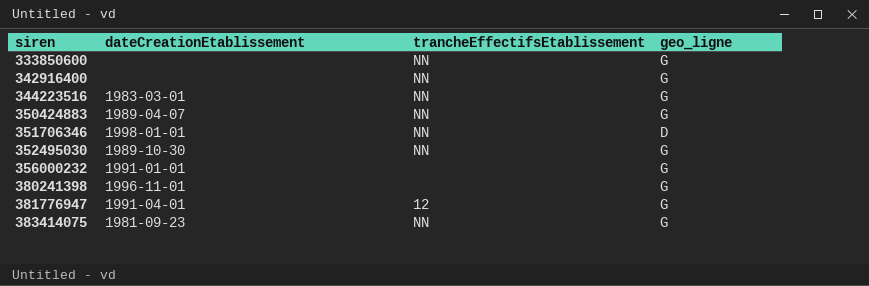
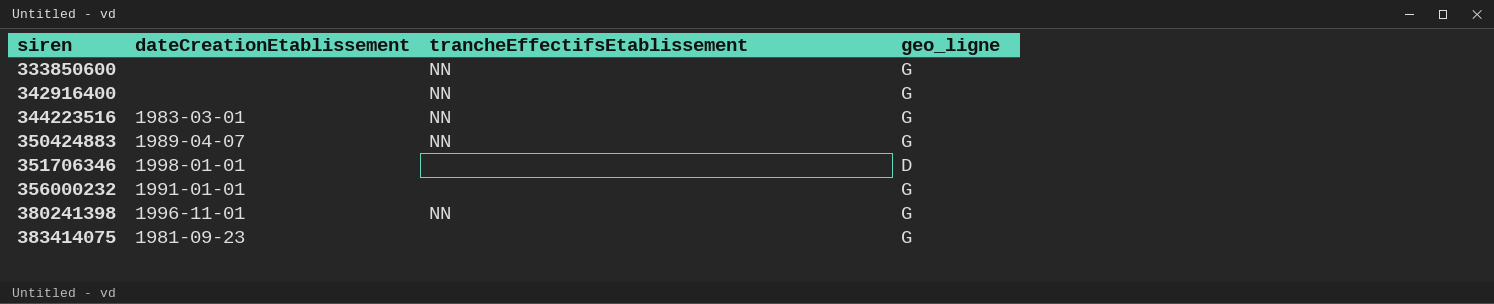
row 352495030: 1989-10-30 | NN | G -> none
row 381776947: 1991-04-01 | 12 | G -> none
351706346 | trancheEffectifsEtablissement: NN -> none
380241398 | trancheEffectifsEtablissement: none -> NN
383414075 | trancheEffectifsEtablissement: NN -> none

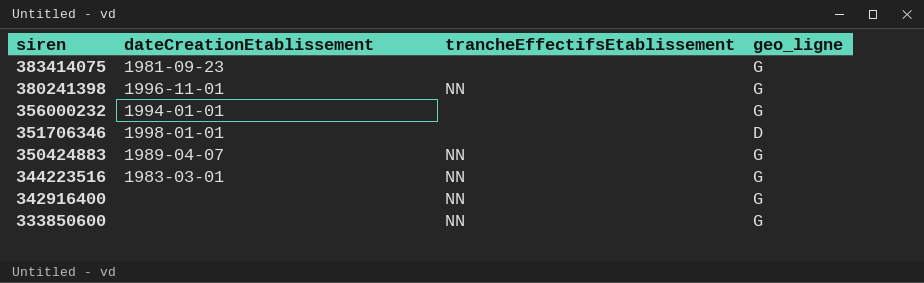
row order: siren ascending -> siren descending
356000232 | dateCreationEtablissement: 1991-01-01 -> 1994-01-01

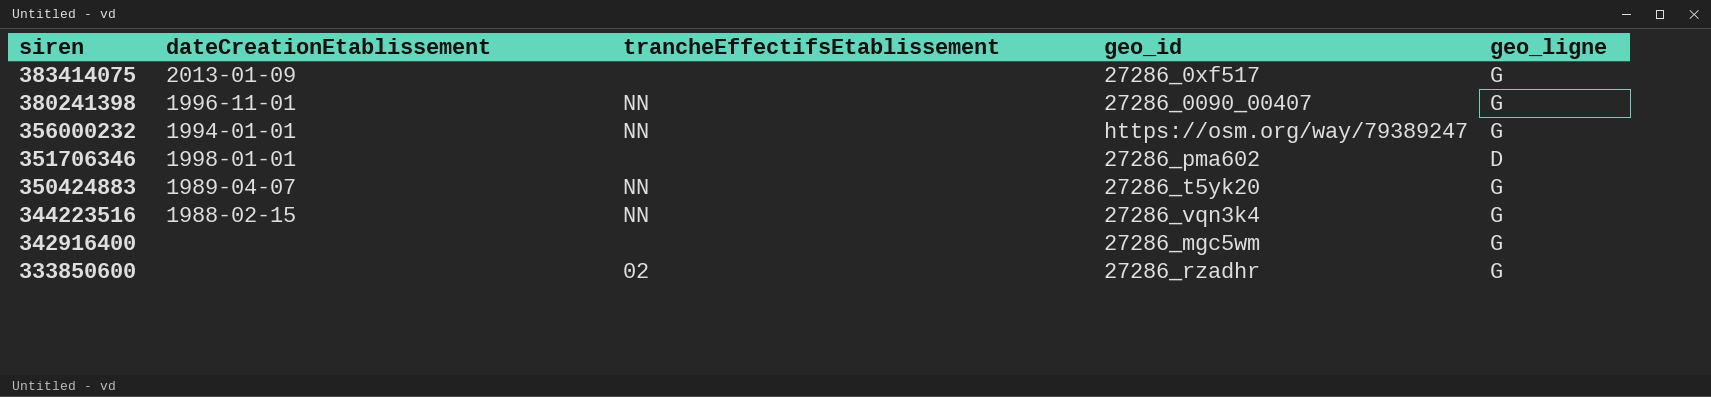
column geo_id | position: none -> 4
383414075 | dateCreationEtablissement: 1981-09-23 -> 2013-01-09
356000232 | trancheEffectifsEtablissement: none -> NN
344223516 | dateCreationEtablissement: 1983-03-01 -> 1988-02-15
342916400 | trancheEffectifsEtablissement: NN -> none
333850600 | trancheEffectifsEtablissement: NN -> 02

